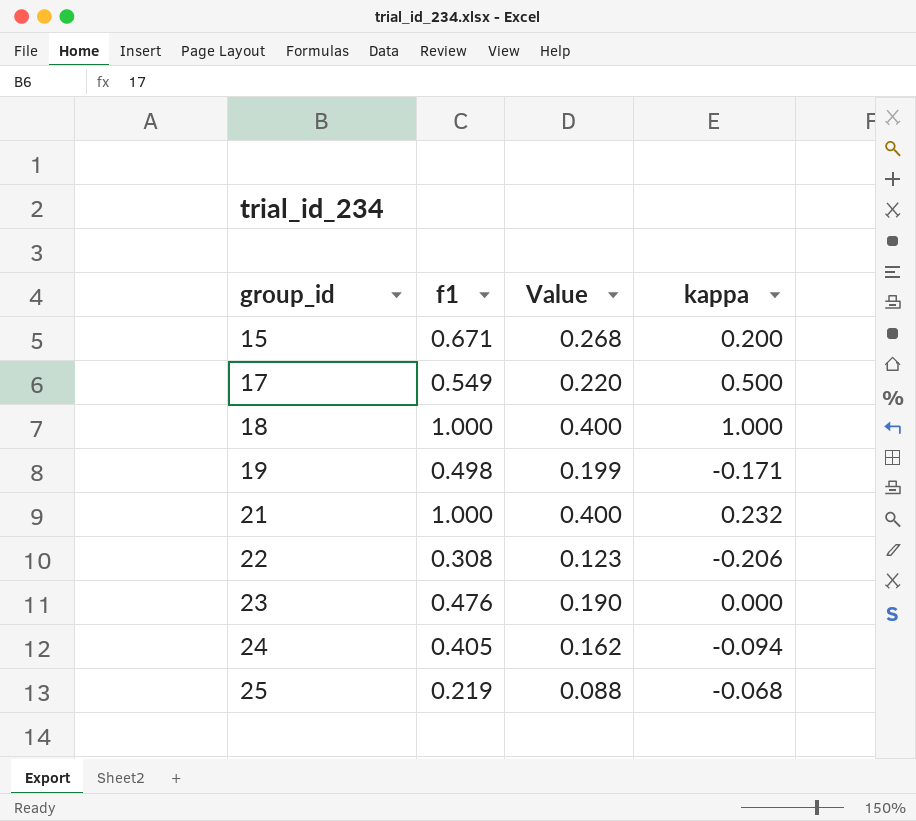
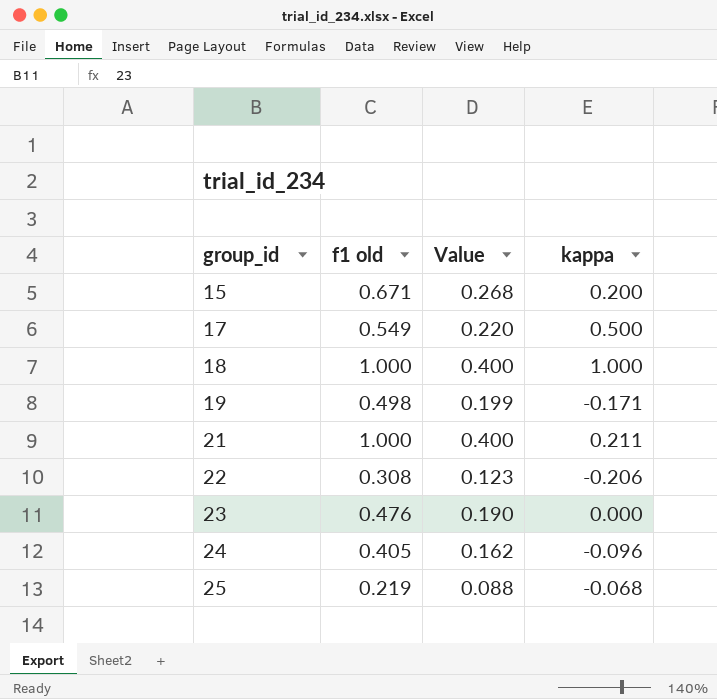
column name: f1 -> f1 old
21 | kappa: 0.232 -> 0.211
24 | kappa: -0.094 -> -0.096

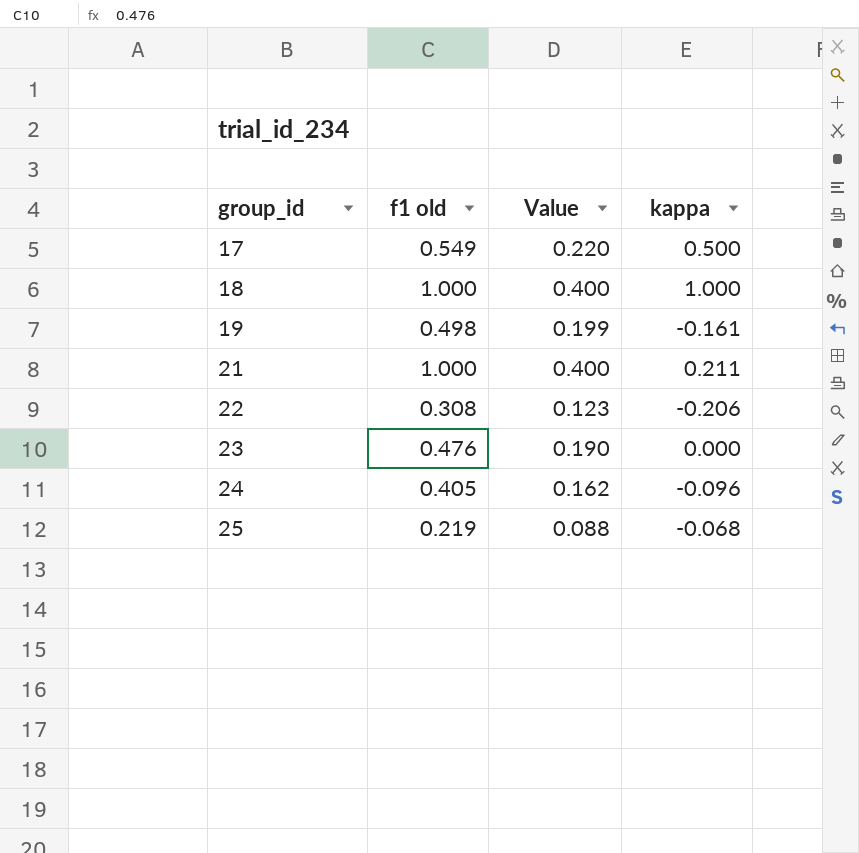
row 15: 0.671 | 0.268 | 0.200 -> none
19 | kappa: -0.171 -> -0.161

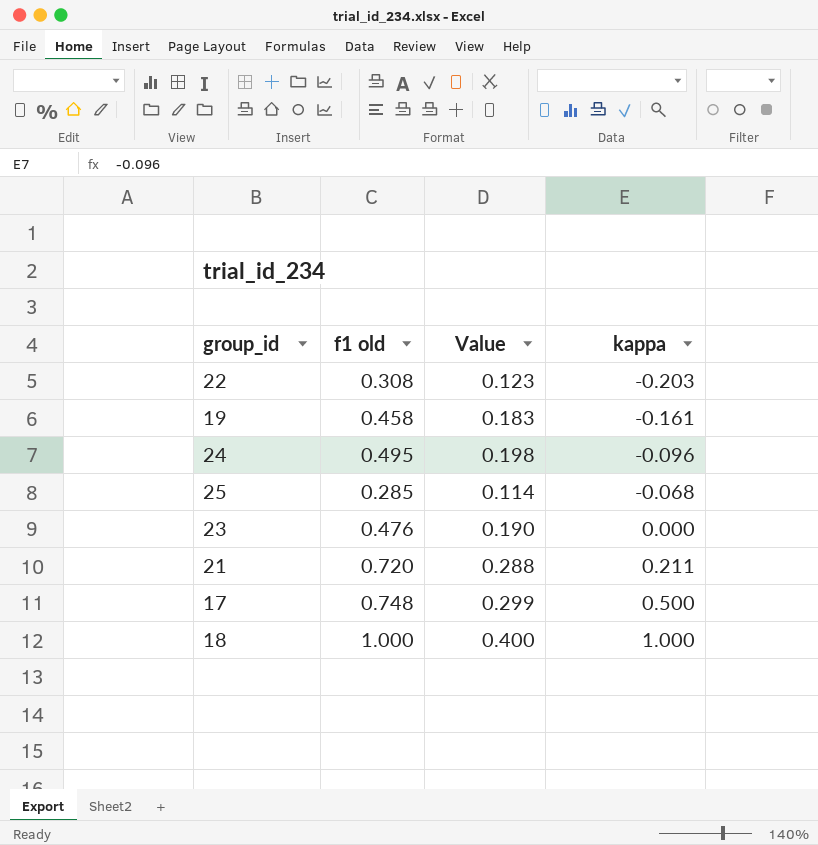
row order: group_id ascending -> kappa ascending
22 | kappa: -0.206 -> -0.203
19 | f1 old: 0.498 -> 0.458
19 | Value: 0.199 -> 0.183
24 | f1 old: 0.405 -> 0.495
24 | Value: 0.162 -> 0.198
25 | f1 old: 0.219 -> 0.285
25 | Value: 0.088 -> 0.114
21 | f1 old: 1.000 -> 0.720
21 | Value: 0.400 -> 0.288
17 | f1 old: 0.549 -> 0.748
17 | Value: 0.220 -> 0.299

